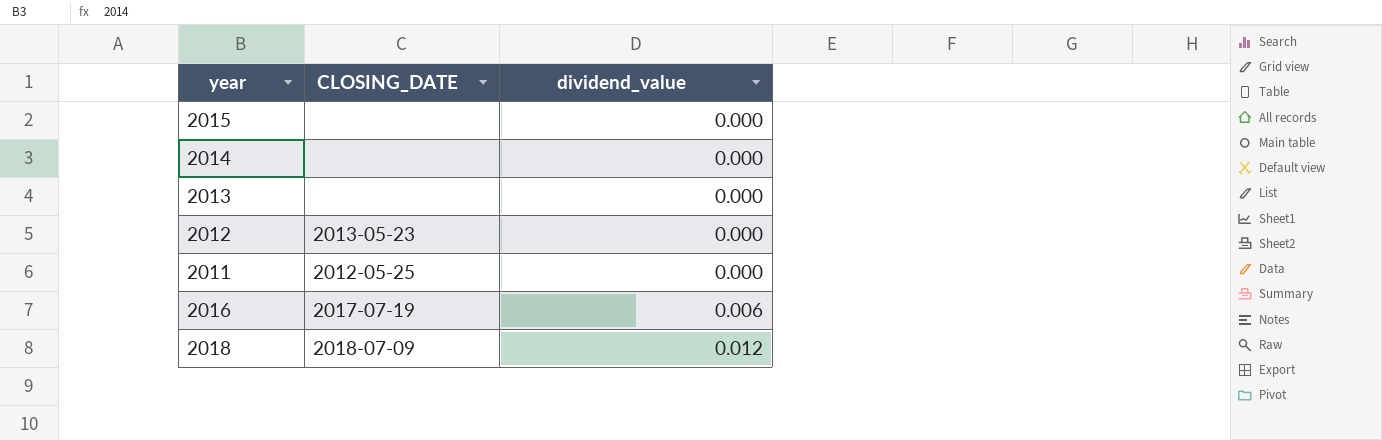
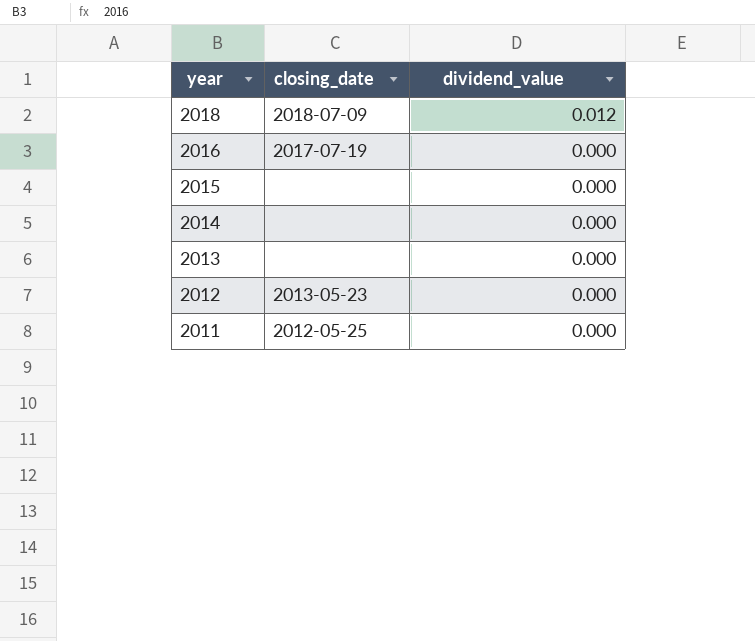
row order: dividend_value ascending -> year descending
column name: CLOSING_DATE -> closing_date
2016 | dividend_value: 0.006 -> 0.000

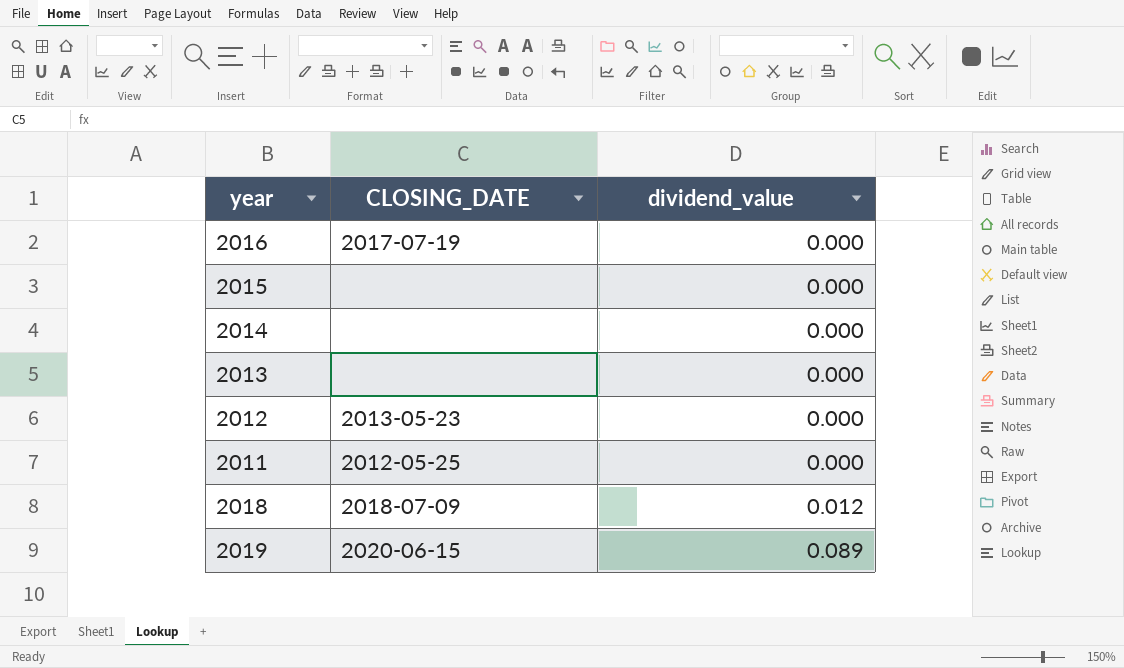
row order: year descending -> dividend_value ascending
column name: closing_date -> CLOSING_DATE
row 2019: none -> 2020-06-15 | 0.089

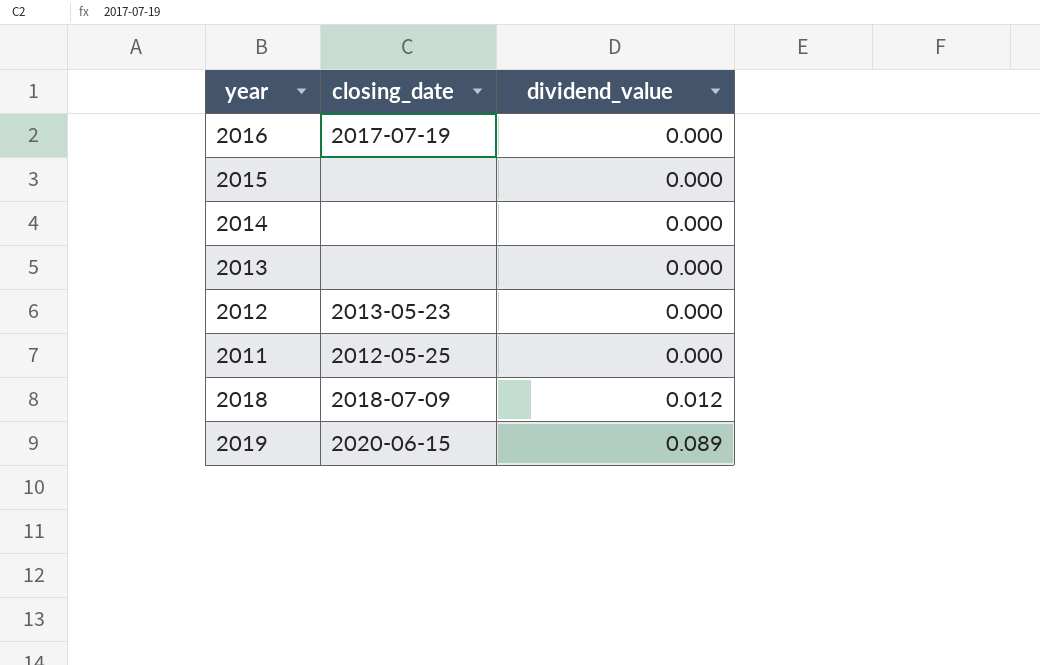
column name: CLOSING_DATE -> closing_date

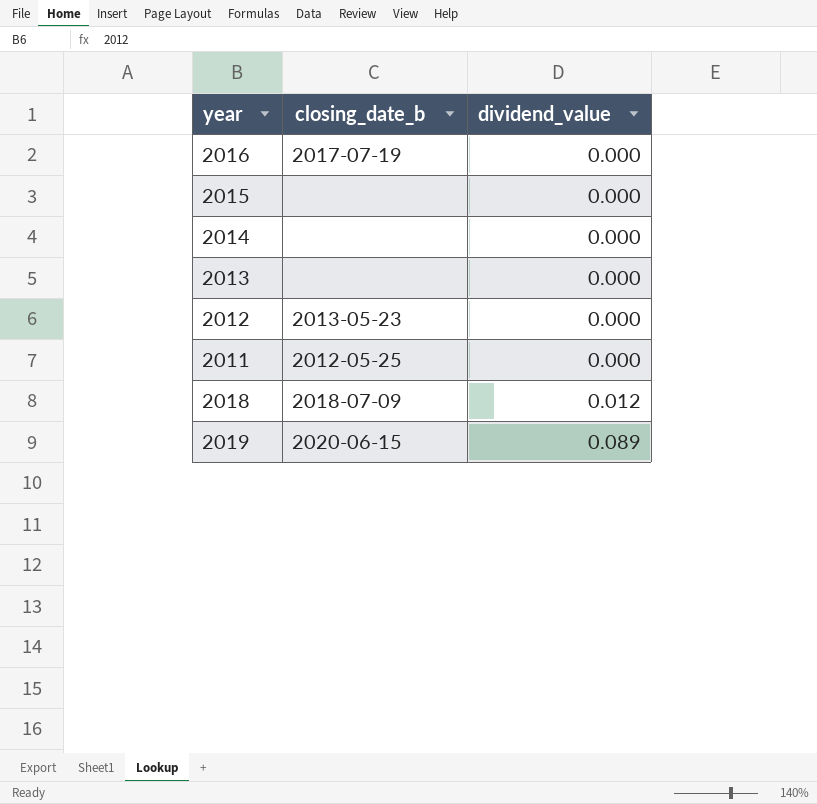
column name: closing_date -> closing_date_b

